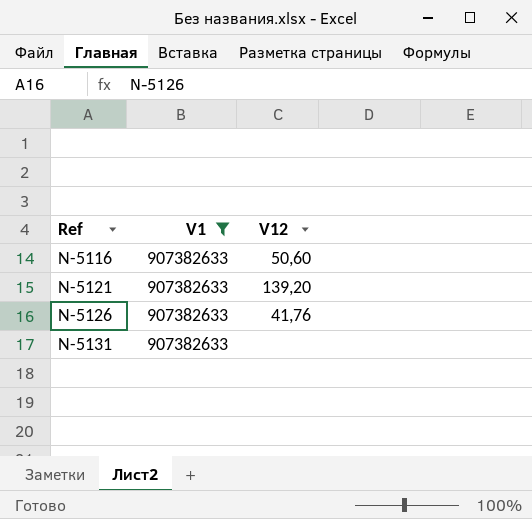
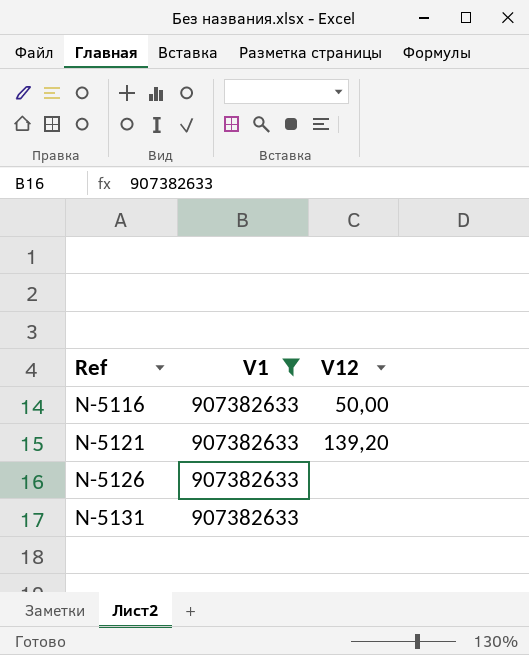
N-5116 | V12: 50,60 -> 50,00
N-5126 | V12: 41,76 -> none

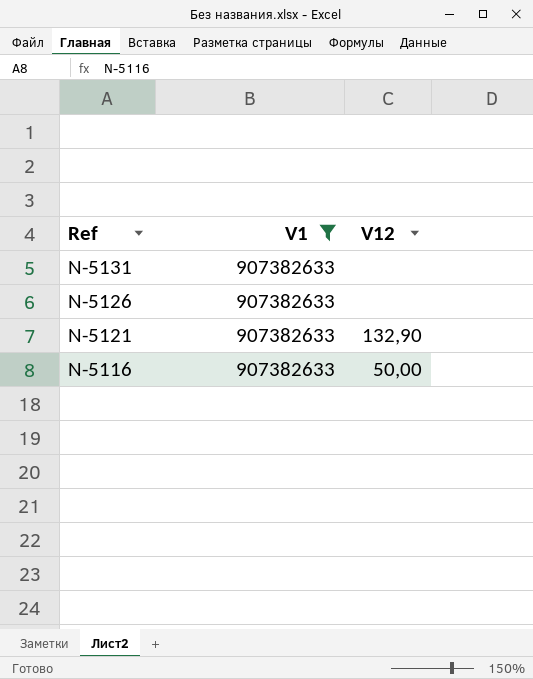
row order: Ref ascending -> Ref descending
N-5121 | V12: 139,20 -> 132,90

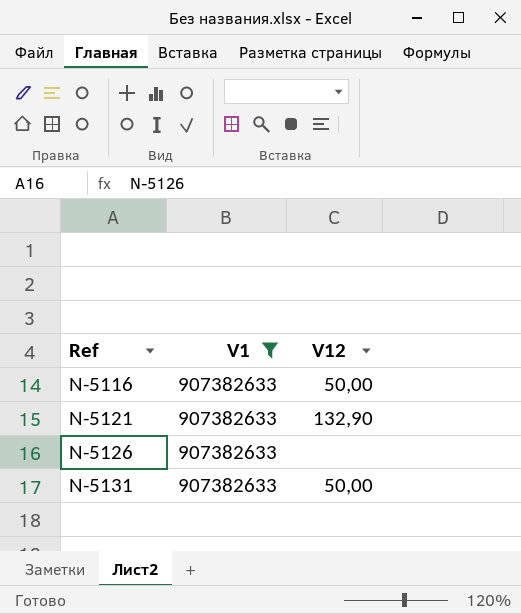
row order: Ref descending -> Ref ascending
N-5131 | V12: none -> 50,00

